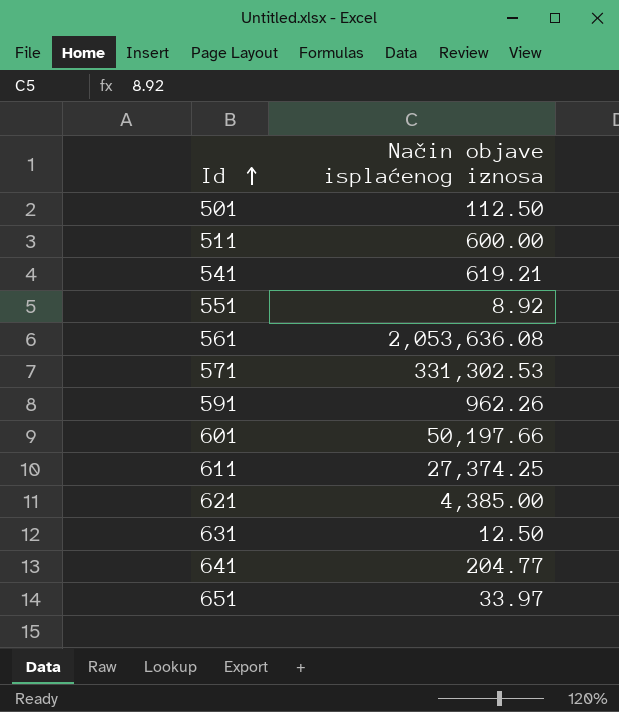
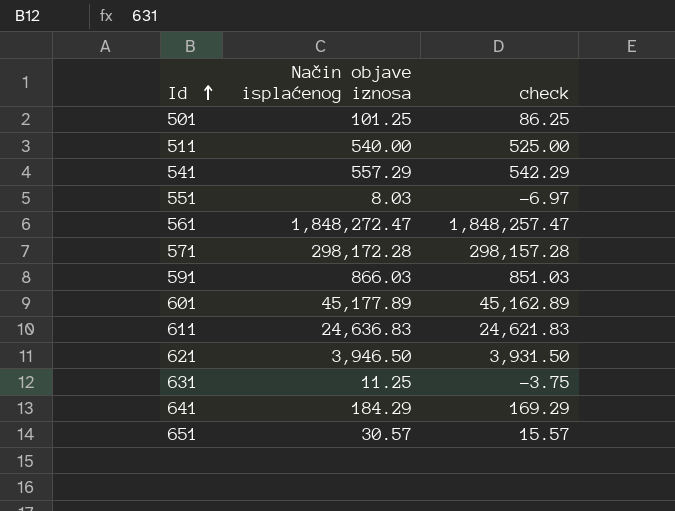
column check | formula: none -> [Način objave isplaćenog iznosa] - 15
501 | Način objave isplaćenog iznosa: 112.50 -> 101.25
511 | Način objave isplaćenog iznosa: 600.00 -> 540.00
541 | Način objave isplaćenog iznosa: 619.21 -> 557.29
551 | Način objave isplaćenog iznosa: 8.92 -> 8.03
561 | Način objave isplaćenog iznosa: 2,053,636.08 -> 1,848,272.47
571 | Način objave isplaćenog iznosa: 331,302.53 -> 298,172.28
591 | Način objave isplaćenog iznosa: 962.26 -> 866.03
601 | Način objave isplaćenog iznosa: 50,197.66 -> 45,177.89
611 | Način objave isplaćenog iznosa: 27,374.25 -> 24,636.83
621 | Način objave isplaćenog iznosa: 4,385.00 -> 3,946.50
631 | Način objave isplaćenog iznosa: 12.50 -> 11.25
641 | Način objave isplaćenog iznosa: 204.77 -> 184.29
651 | Način objave isplaćenog iznosa: 33.97 -> 30.57

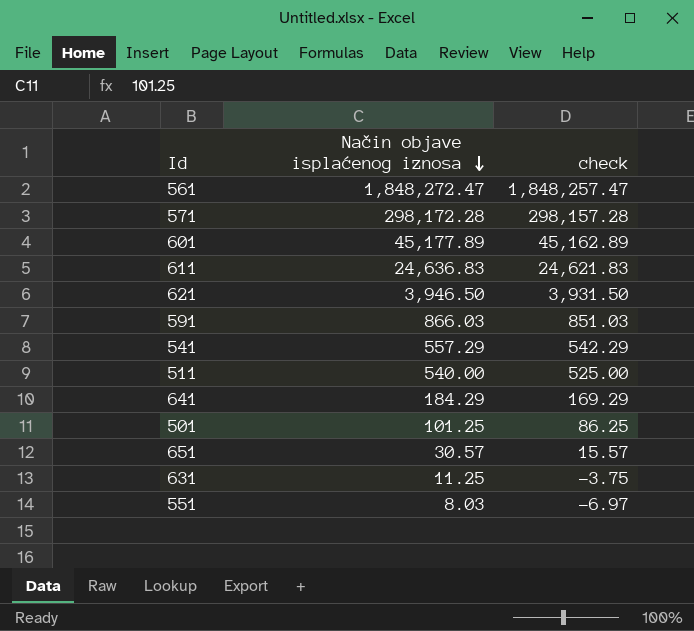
row order: Id ascending -> Način objave isplaćenog iznosa descending

